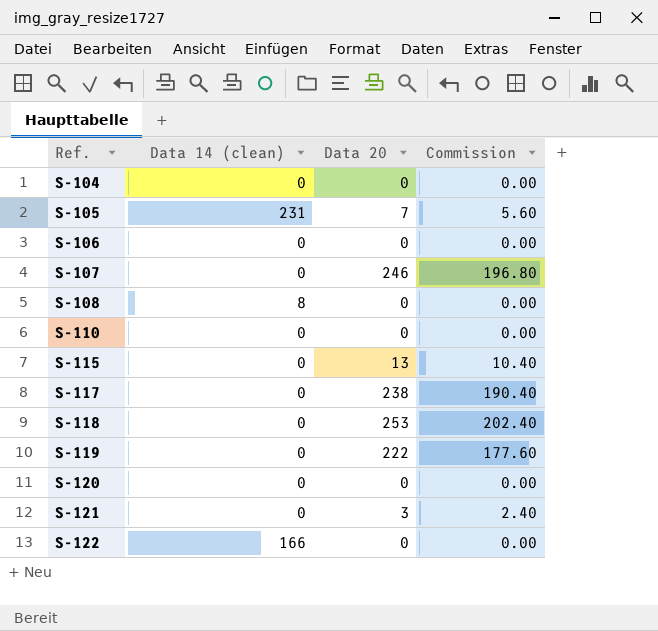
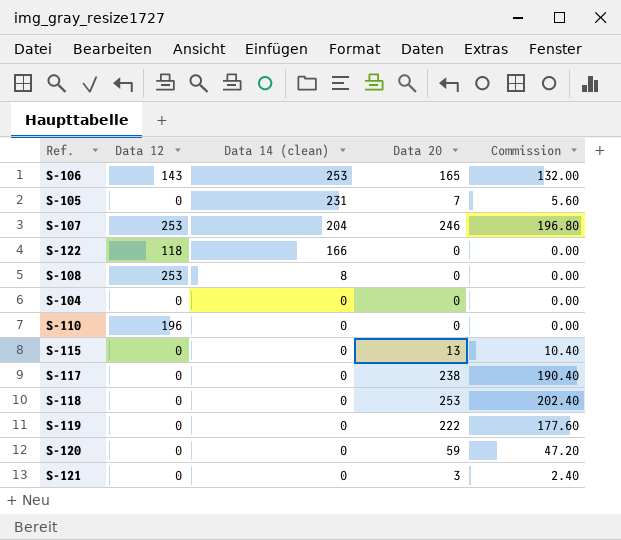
row order: Ref. ascending -> Data 14 (clean) descending
column Data 12 | position: none -> 2
S-106 | Data 14 (clean): 0 -> 253
S-106 | Data 20: 0 -> 165
S-106 | Commission: 0.00 -> 132.00
S-107 | Data 14 (clean): 0 -> 204
S-120 | Data 20: 0 -> 59
S-120 | Commission: 0.00 -> 47.20

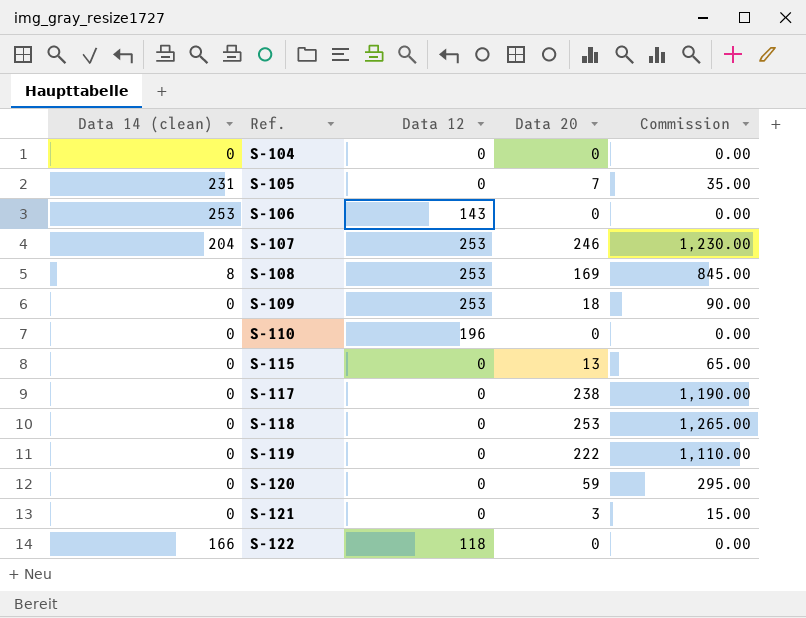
row order: Data 14 (clean) descending -> Ref. ascending
column Data 14 (clean) | position: 3 -> 1
column Commission | formula: [Data 20] * 0.8 -> [Data 20] * 5
S-106 | Data 20: 165 -> 0
S-108 | Data 20: 0 -> 169
row S-109: none -> 0 | 253 | 18 | 90.00

